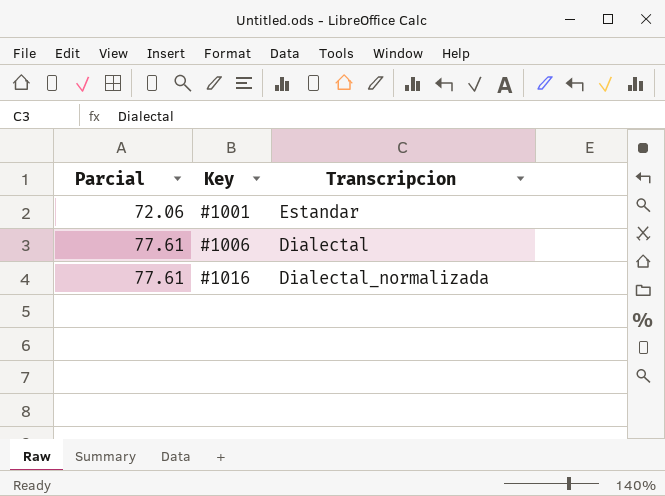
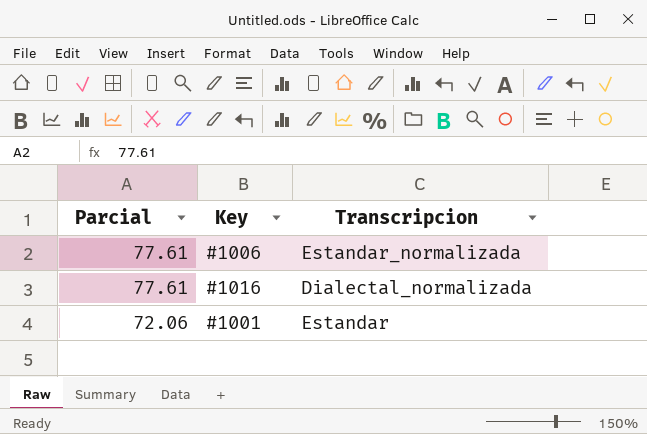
row order: Parcial ascending -> Parcial descending
#1006 | Transcripcion: Dialectal -> Estandar_normalizada

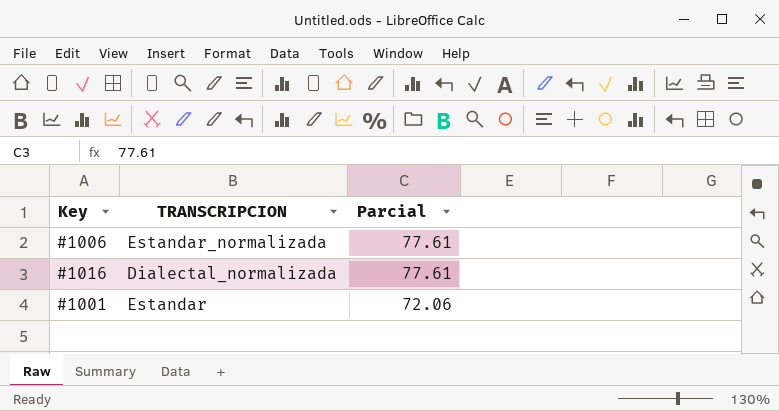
column name: Transcripcion -> TRANSCRIPCION
column Parcial | position: 1 -> 3

